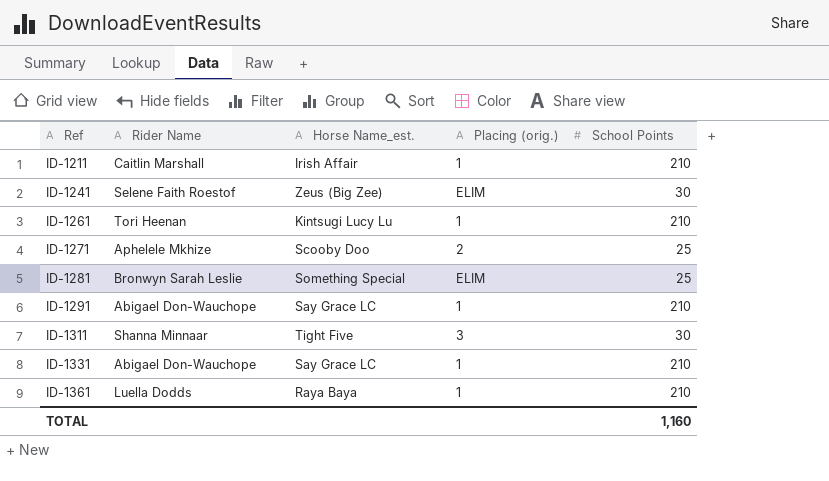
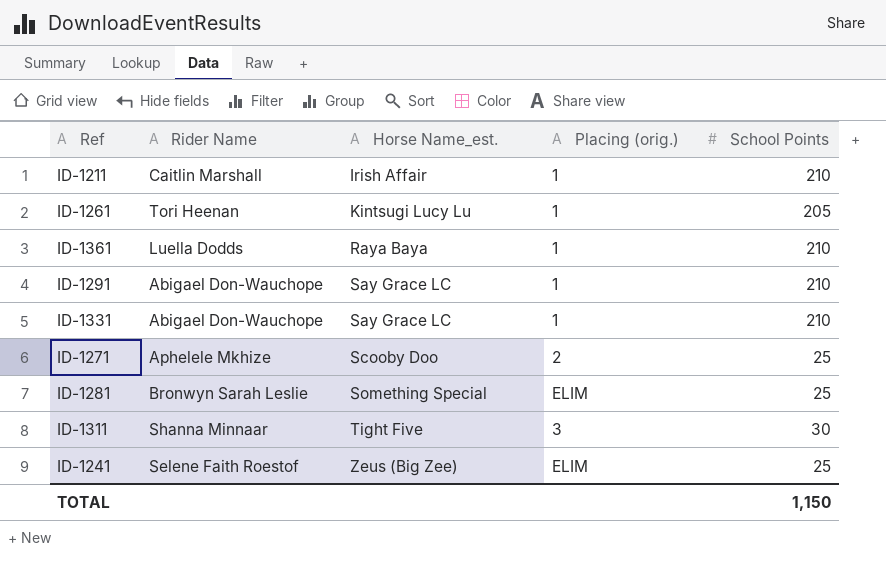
row order: Ref ascending -> Horse Name_est. ascending
ID-1261 | School Points: 210 -> 205
ID-1241 | School Points: 30 -> 25
TOTAL | School Points: 1,160 -> 1,150

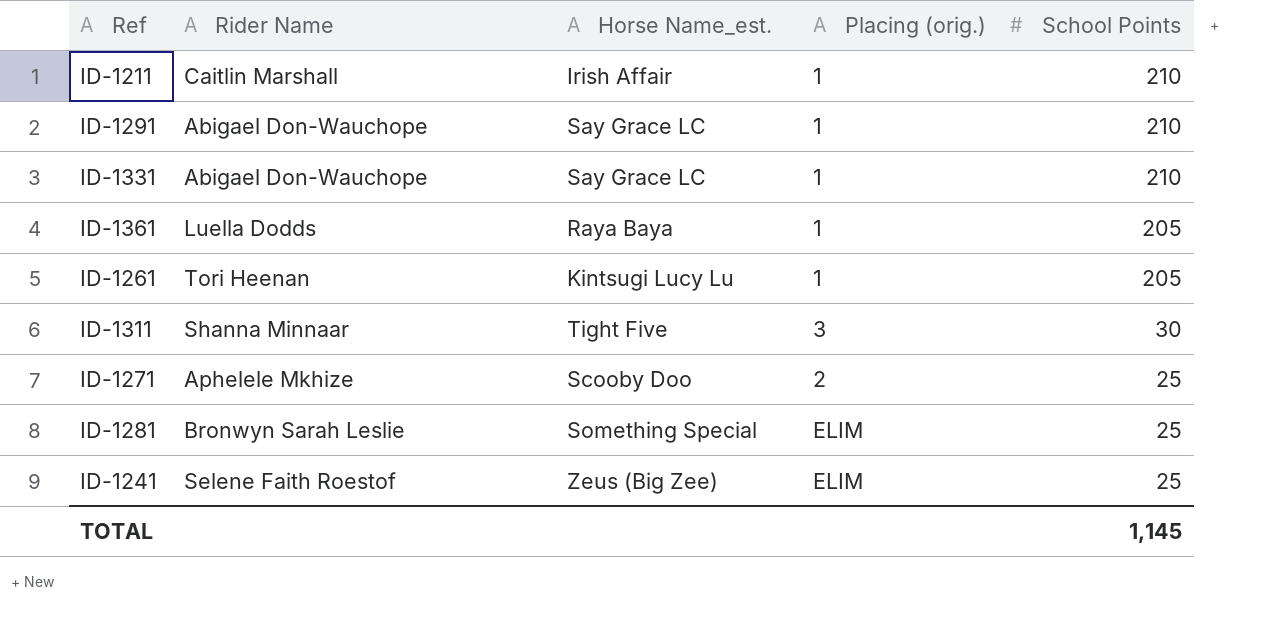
row order: Horse Name_est. ascending -> School Points descending
ID-1361 | School Points: 210 -> 205
TOTAL | School Points: 1,150 -> 1,145

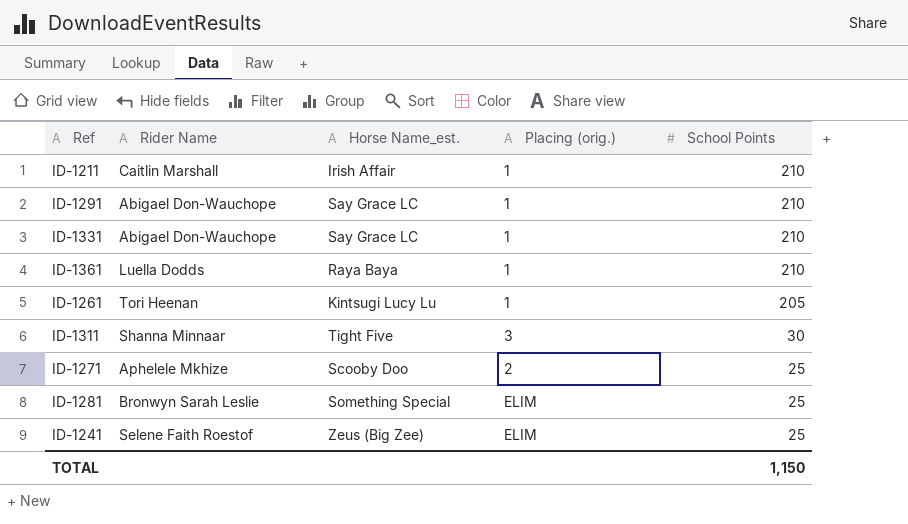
ID-1361 | School Points: 205 -> 210
TOTAL | School Points: 1,145 -> 1,150

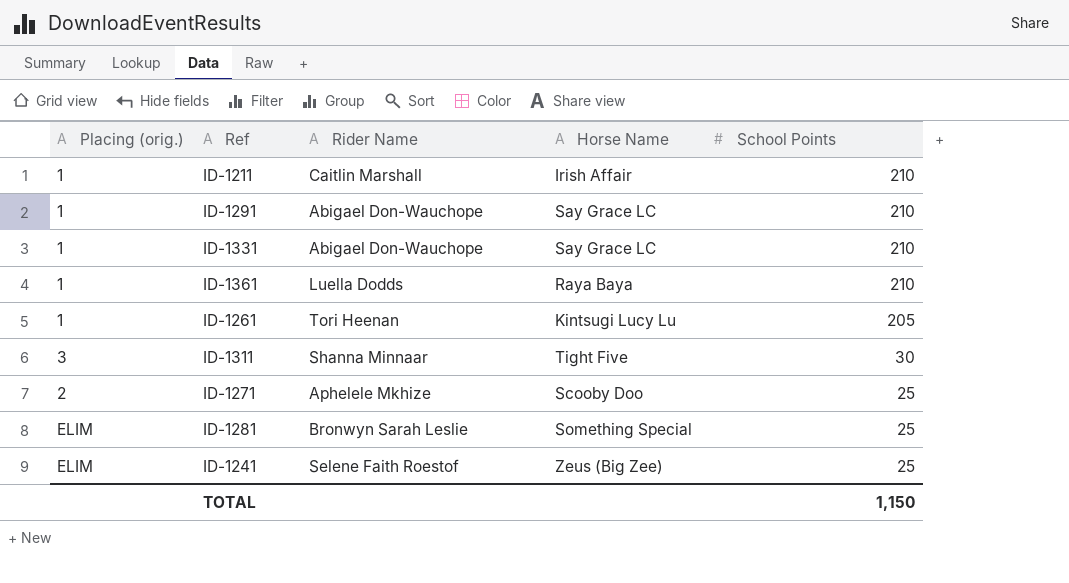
column Placing (orig.) | position: 4 -> 1
column name: Horse Name_est. -> Horse Name

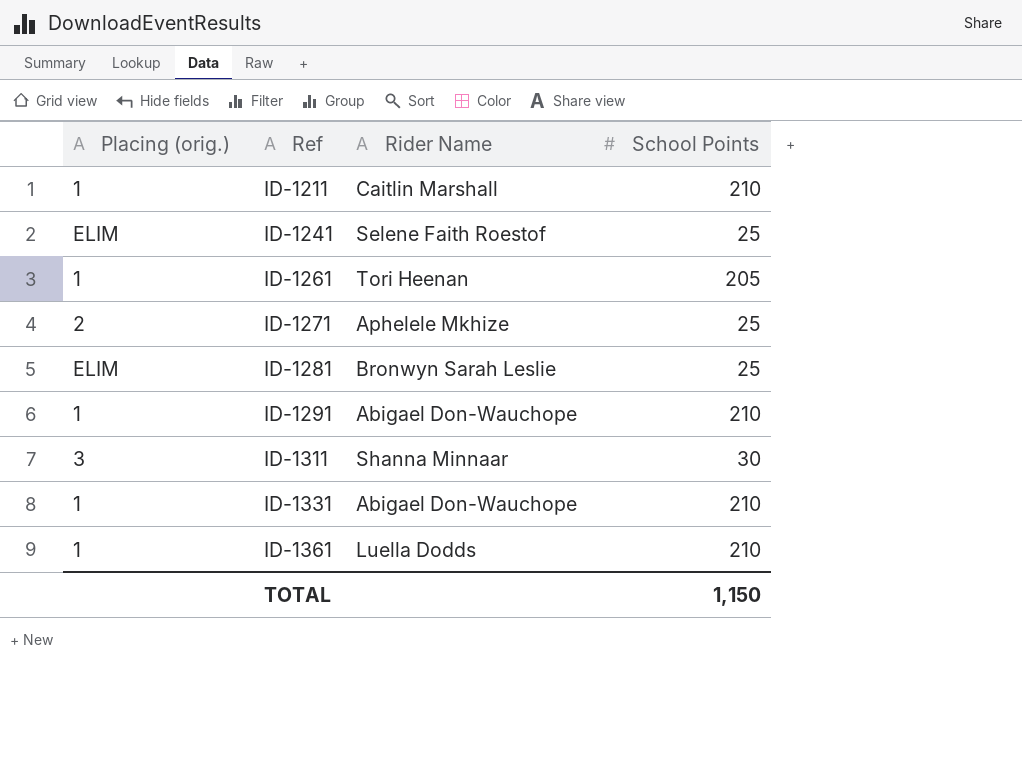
row order: School Points descending -> Ref ascending
column Horse Name | position: 4 -> none

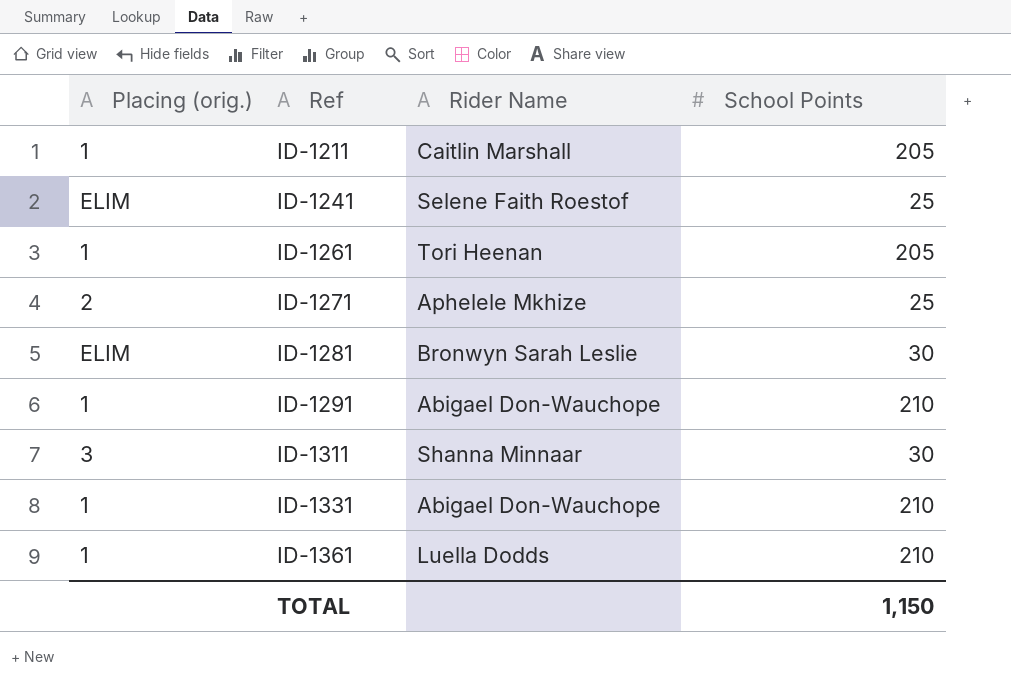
ID-1211 | School Points: 210 -> 205
ID-1281 | School Points: 25 -> 30

